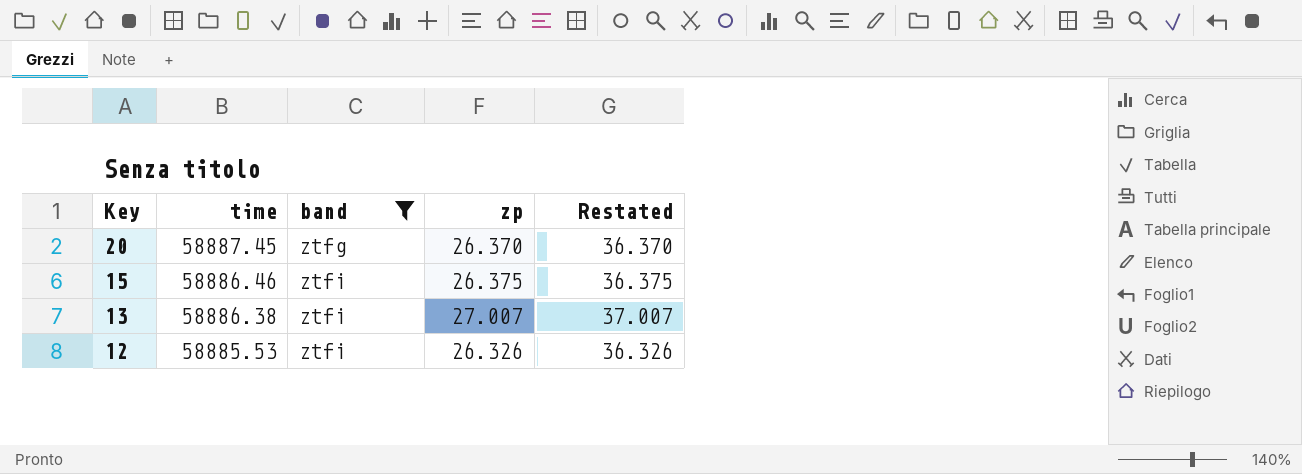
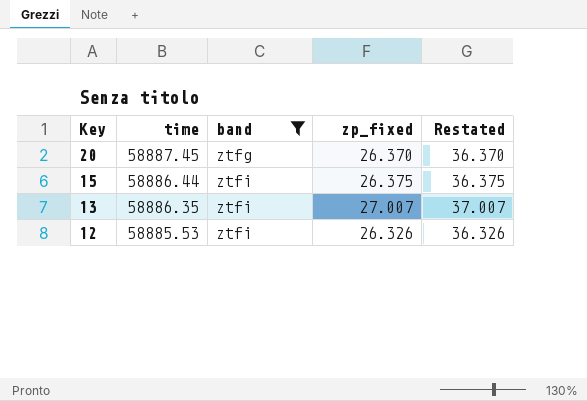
column name: zp -> zp_fixed
15 | time: 58886.46 -> 58886.44
13 | time: 58886.38 -> 58886.35

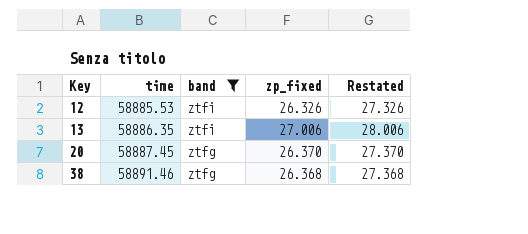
row order: Key descending -> Key ascending
column Restated | formula: [zp_fixed] + 10 -> [zp_fixed] + 1
row 15: 58886.44 | ztfi | 26.375 | 36.375 -> none
13 | zp_fixed: 27.007 -> 27.006
row 38: none -> 58891.46 | ztfg | 26.368 | 27.368

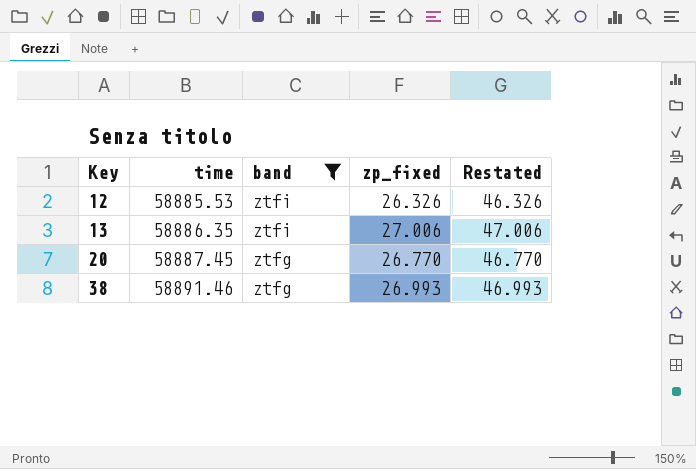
column Restated | formula: [zp_fixed] + 1 -> [zp_fixed] + 20
20 | zp_fixed: 26.370 -> 26.770
38 | zp_fixed: 26.368 -> 26.993

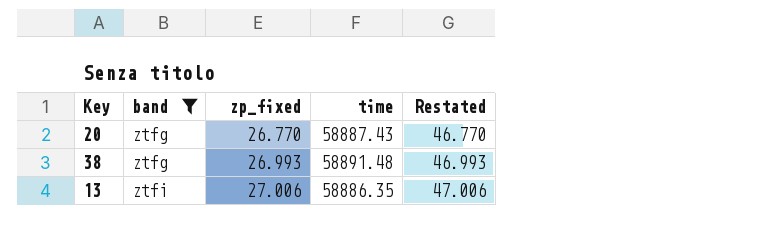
row order: Key ascending -> band ascending
column time | position: 2 -> 4
row 12: 58885.53 | ztfi | 26.326 | 46.326 -> none
20 | time: 58887.45 -> 58887.43
38 | time: 58891.46 -> 58891.48

